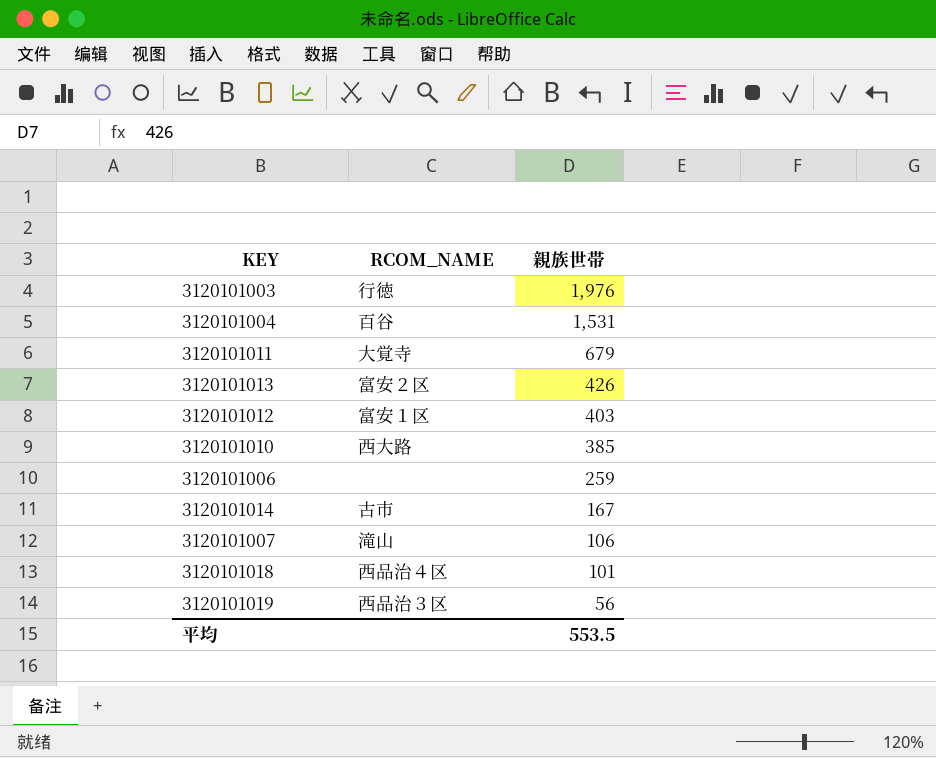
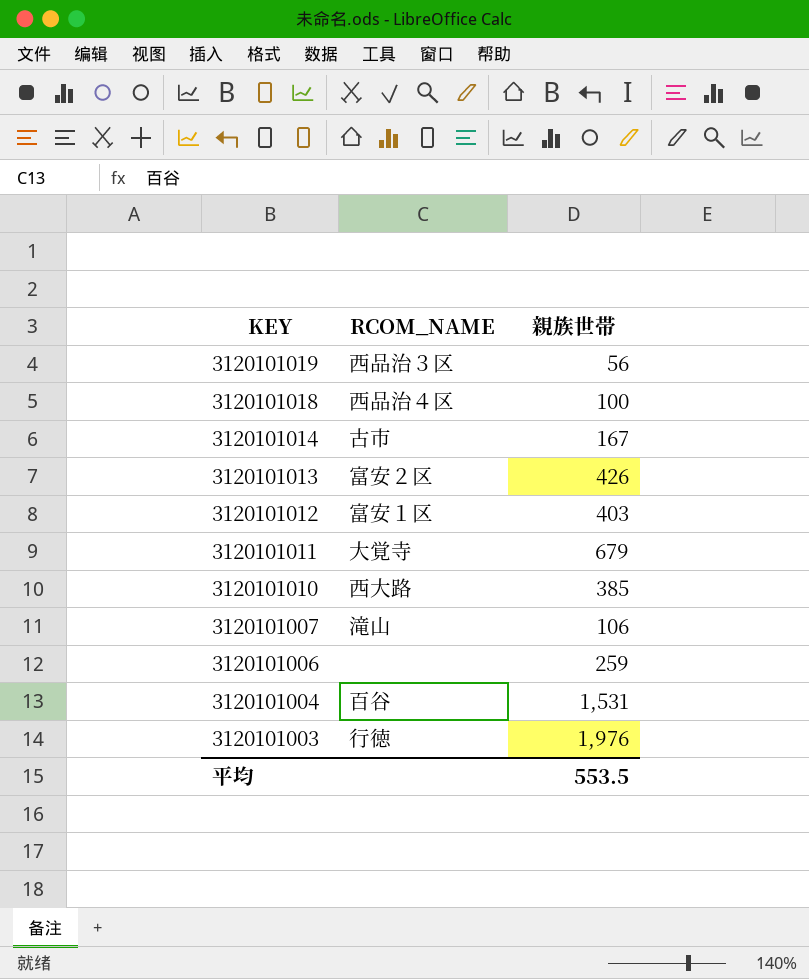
row order: 親族世帯 descending -> KEY descending
3120101018 | 親族世帯: 101 -> 100

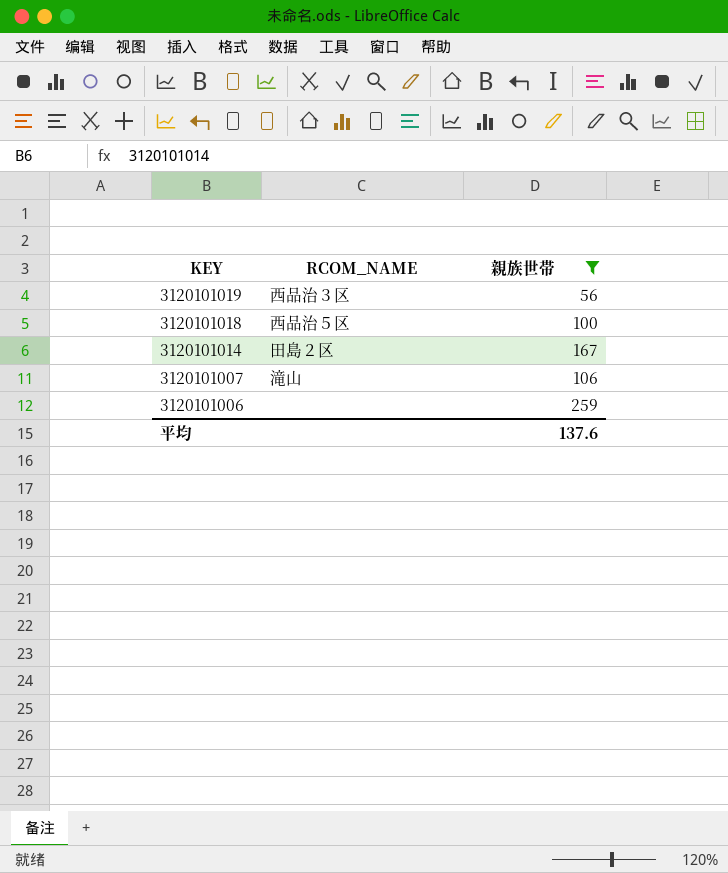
filter: none -> 親族世帯 <= 259
3120101018 | RCOM_NAME: 西品治４区 -> 西品治５区
3120101014 | RCOM_NAME: 古市 -> 田島２区
平均 | 親族世帯: 553.5 -> 137.6

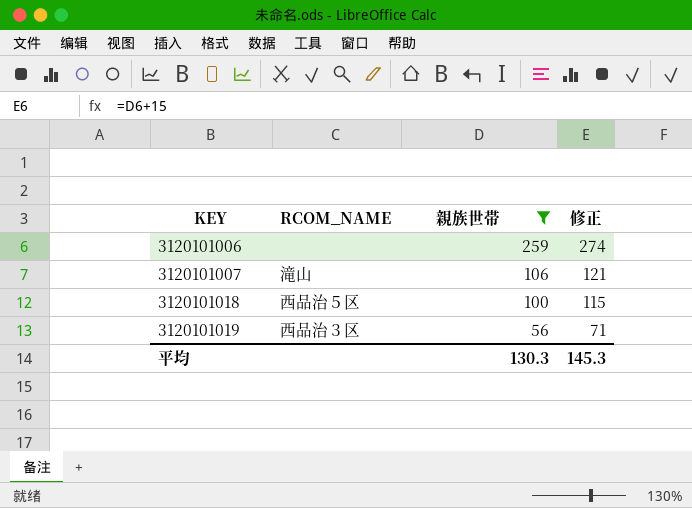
row order: KEY descending -> KEY ascending
column 修正 | formula: none -> [親族世帯] + 15
row 3120101014: 田島２区 | 167 -> none
平均 | 親族世帯: 137.6 -> 130.3

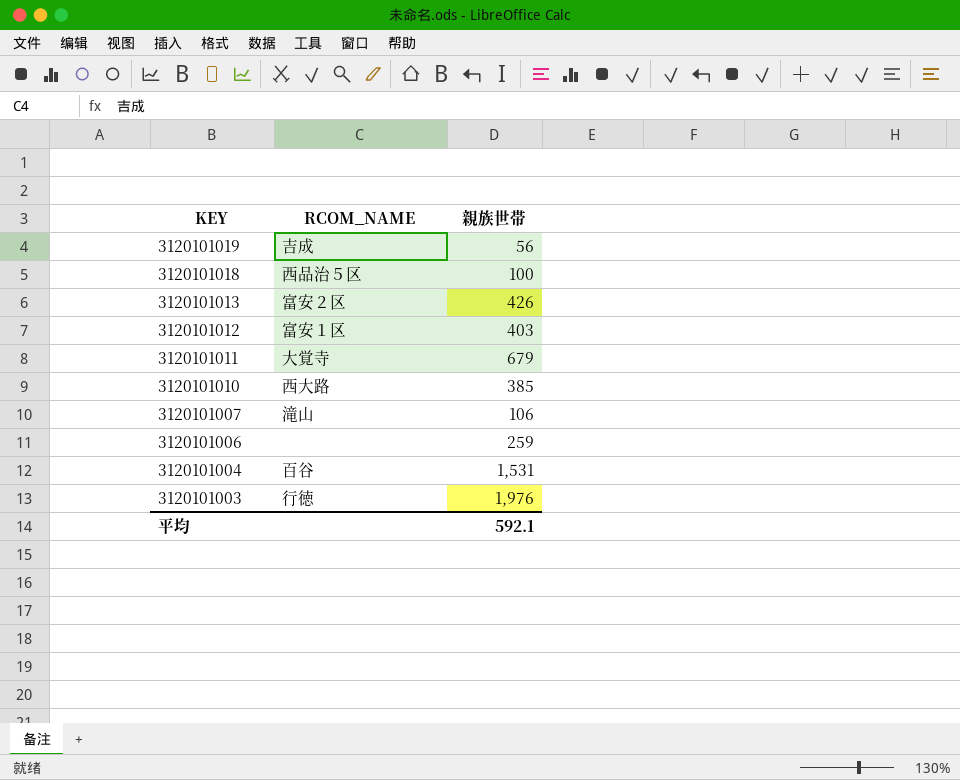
filter: 親族世帯 <= 259 -> none
row order: KEY ascending -> KEY descending
column 修正 | formula: [親族世帯] + 15 -> none
3120101019 | RCOM_NAME: 西品治３区 -> 吉成
平均 | 親族世帯: 130.3 -> 592.1

